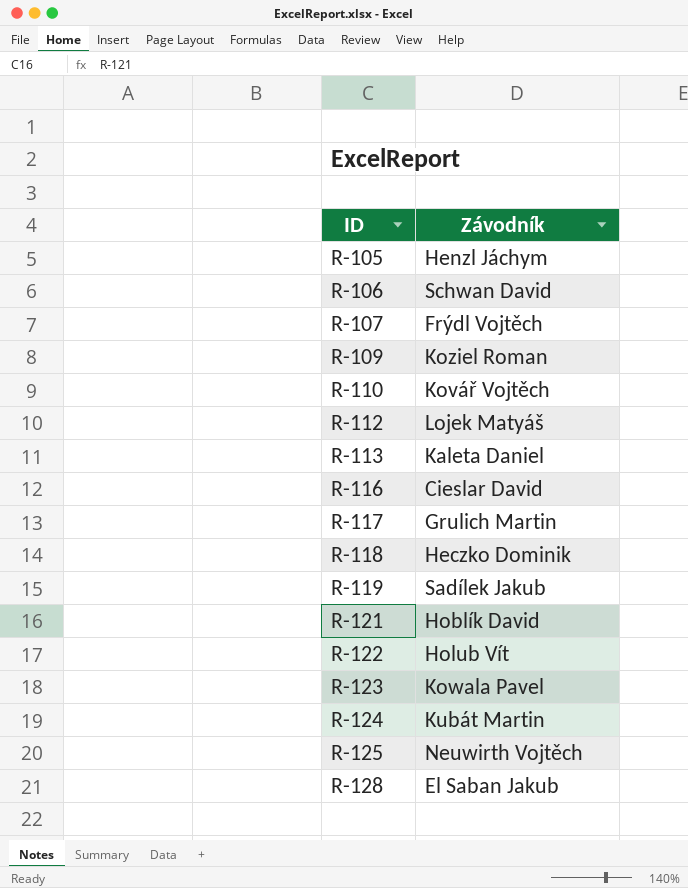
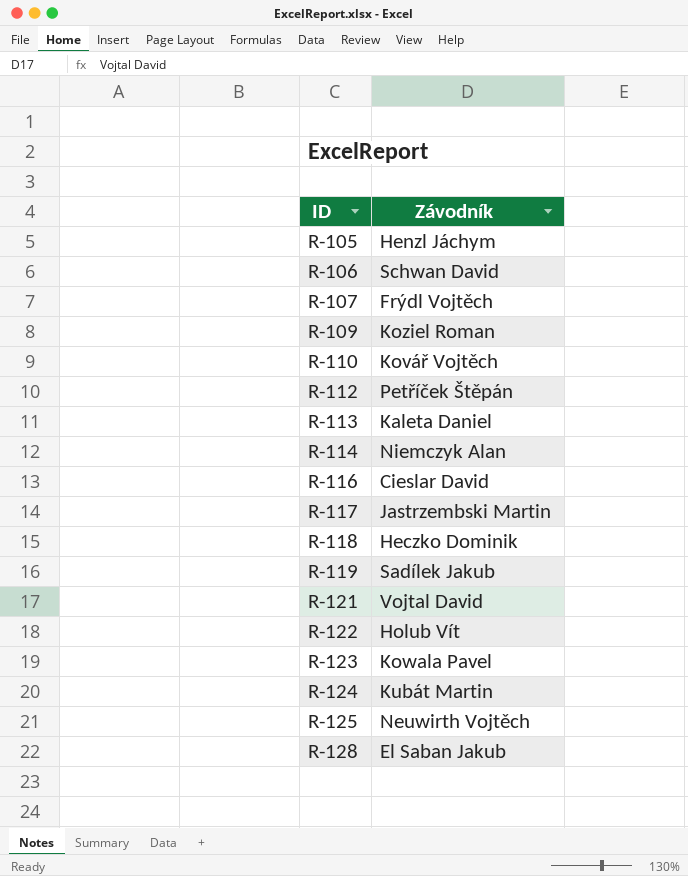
R-112 | Závodník: Lojek Matyáš -> Petříček Štěpán
row R-114: none -> Niemczyk Alan
R-117 | Závodník: Grulich Martin -> Jastrzembski Martin
R-121 | Závodník: Hoblík David -> Vojtal David

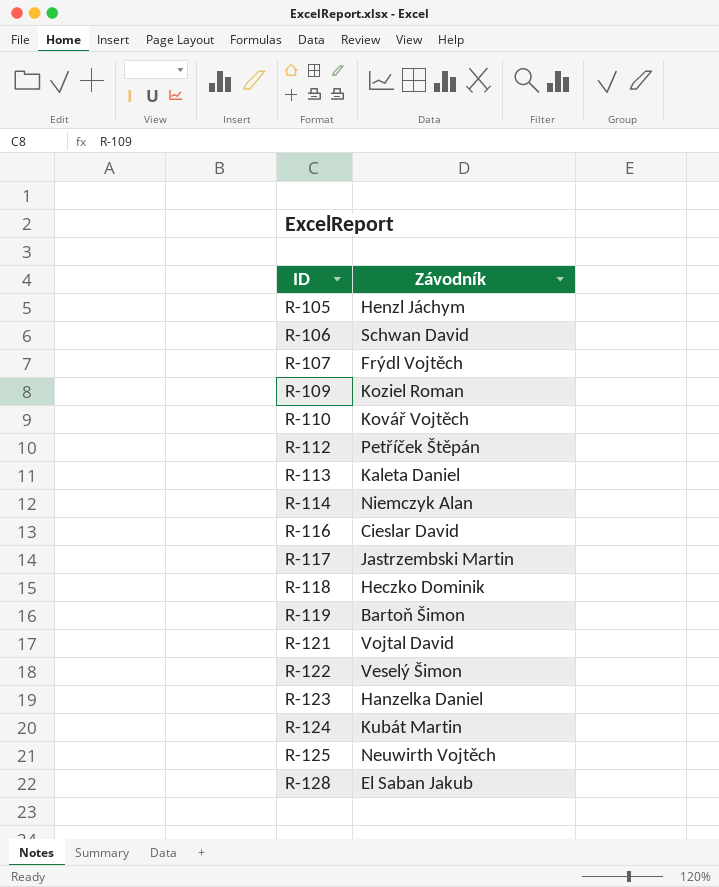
R-119 | Závodník: Sadílek Jakub -> Bartoň Šimon
R-122 | Závodník: Holub Vít -> Veselý Šimon
R-123 | Závodník: Kowala Pavel -> Hanzelka Daniel

